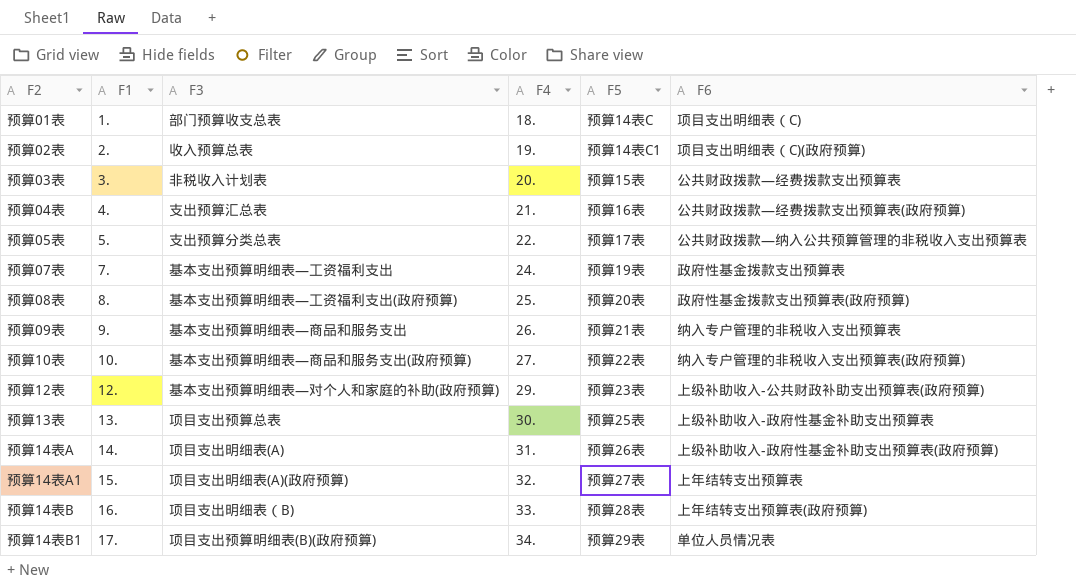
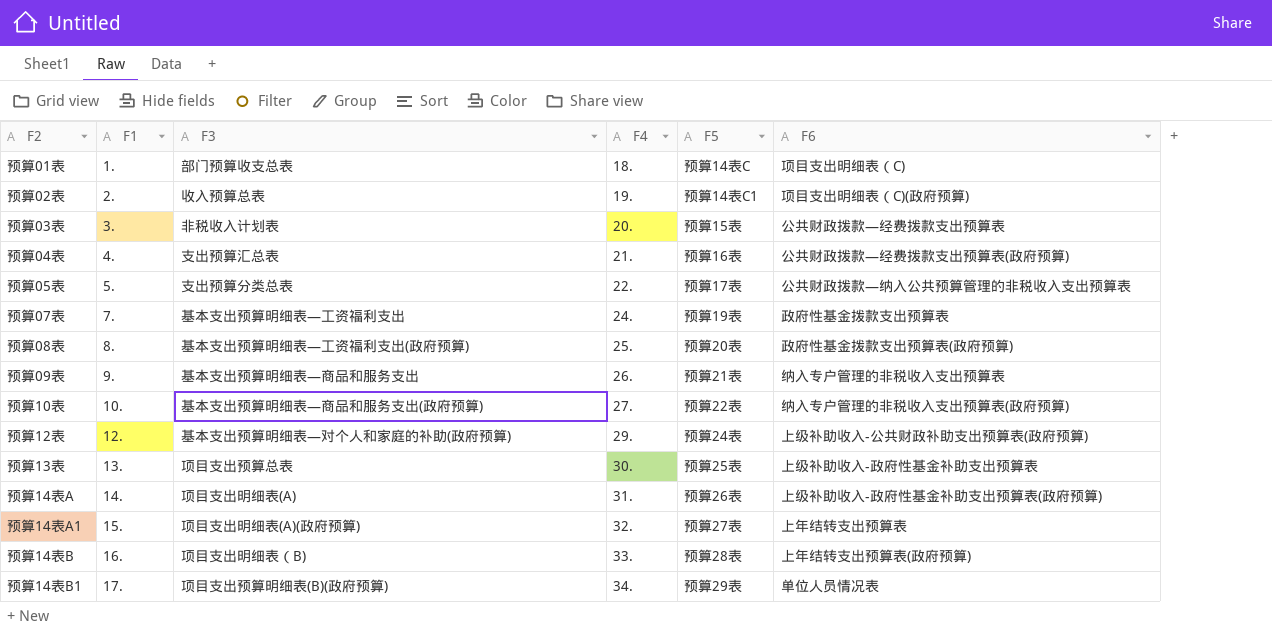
预算12表 | F5: 预算23表 -> 预算24表

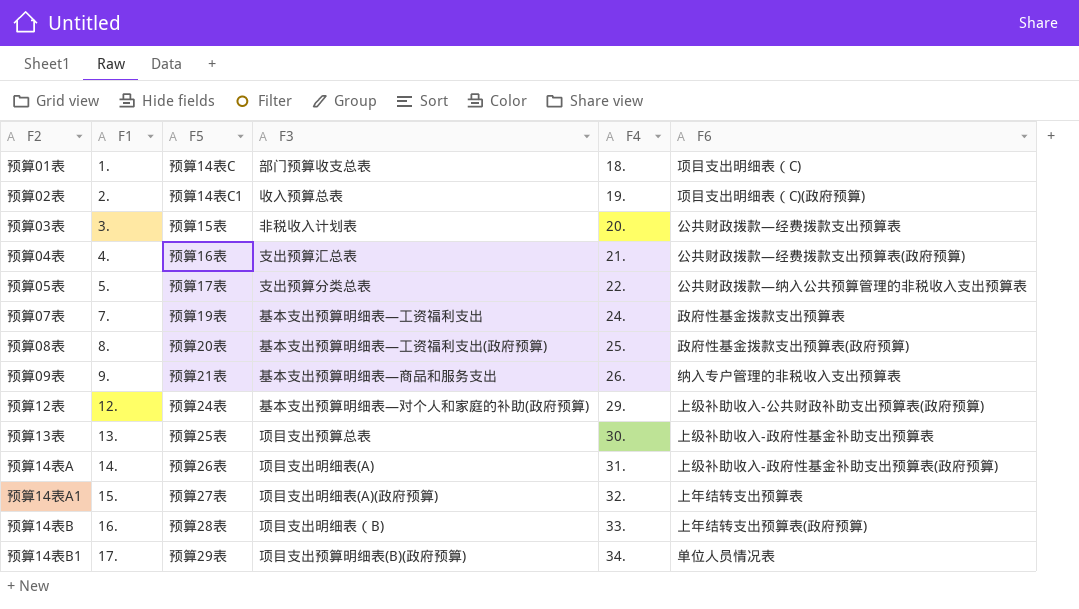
column F5 | position: 5 -> 3
row 预算10表: 10. | 基本支出预算明细表—商品和服务支出(政府预算) | 27. | 预算22表 | 纳入专户管理的非税收入支出预算表(政府预算) -> none

